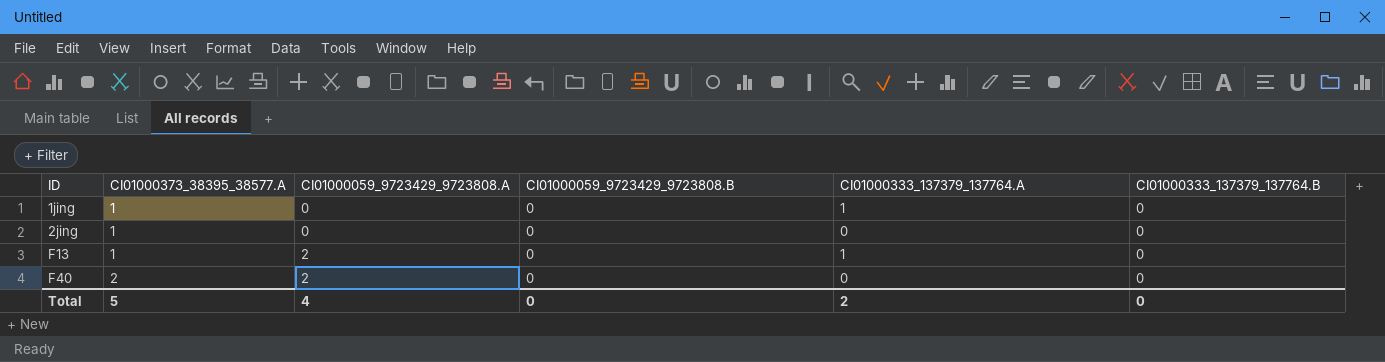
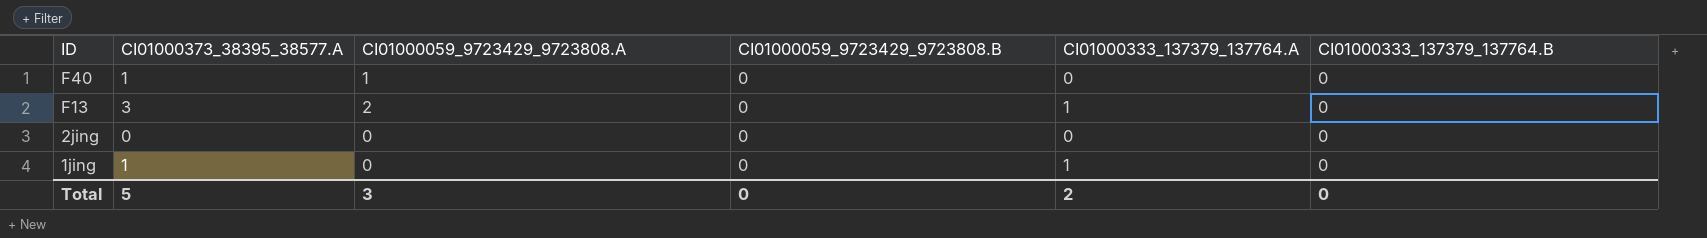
row order: ID ascending -> ID descending
F40 | CI01000373_38395_38577.A: 2 -> 1
F40 | CI01000059_9723429_9723808.A: 2 -> 1
F13 | CI01000373_38395_38577.A: 1 -> 3
2jing | CI01000373_38395_38577.A: 1 -> 0
Total | CI01000059_9723429_9723808.A: 4 -> 3

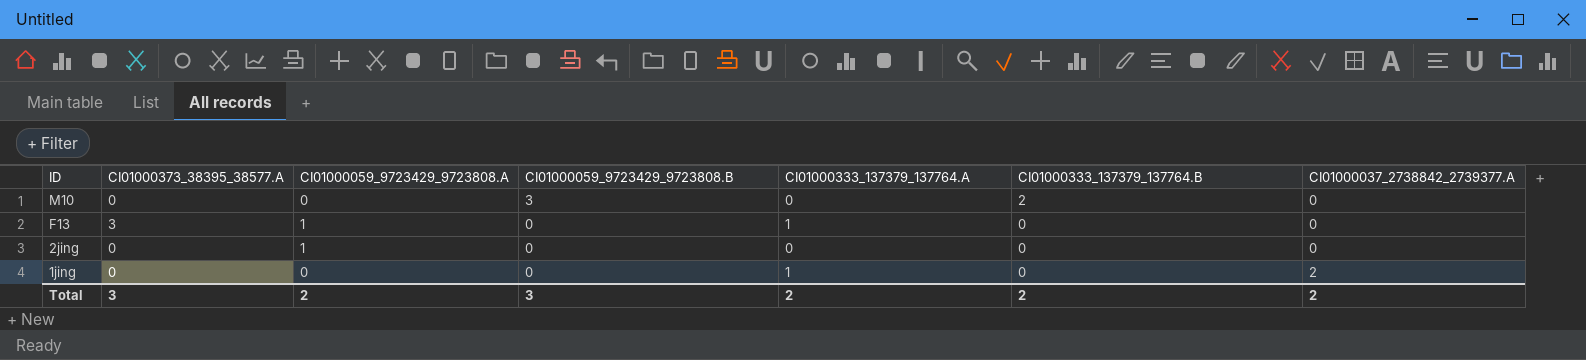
column CI01000037_2738842_2739377.A | position: none -> 7
row F40: 1 | 1 | 0 | 0 | 0 -> none
row M10: none -> 0 | 0 | 3 | 0 | 2 | 0
F13 | CI01000059_9723429_9723808.A: 2 -> 1
2jing | CI01000059_9723429_9723808.A: 0 -> 1
1jing | CI01000373_38395_38577.A: 1 -> 0
Total | CI01000373_38395_38577.A: 5 -> 3
Total | CI01000059_9723429_9723808.A: 3 -> 2
Total | CI01000059_9723429_9723808.B: 0 -> 3
Total | CI01000333_137379_137764.B: 0 -> 2

